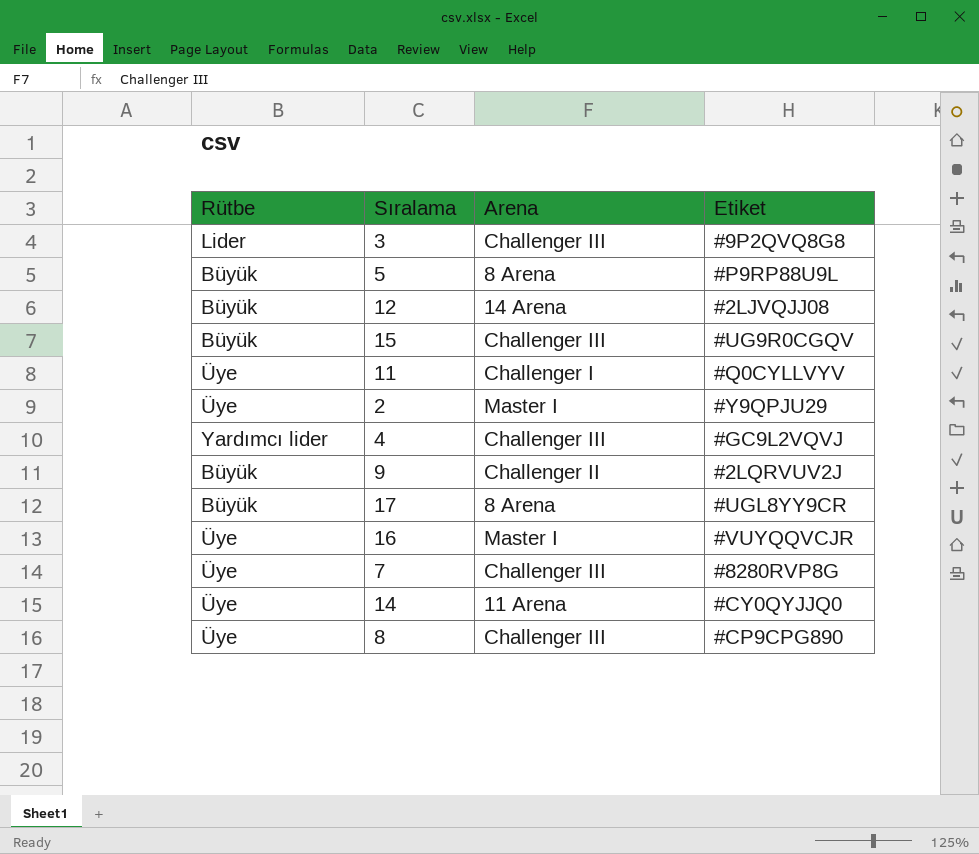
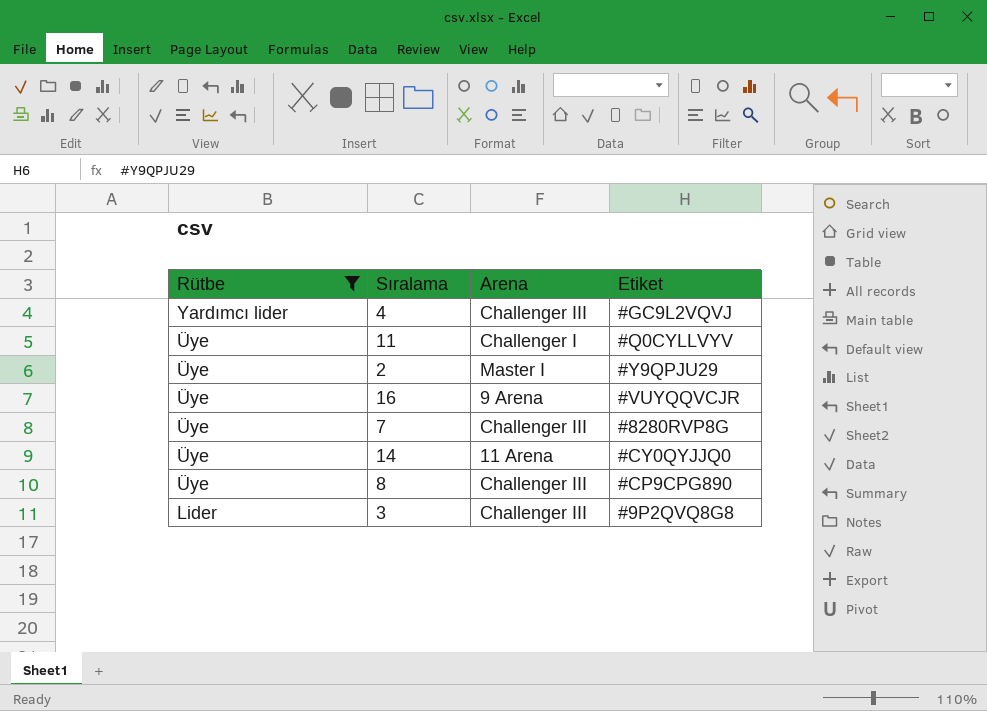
filter: none -> Rütbe != Büyük
row order: none -> Rütbe descending
16 | Arena: Master I -> 9 Arena

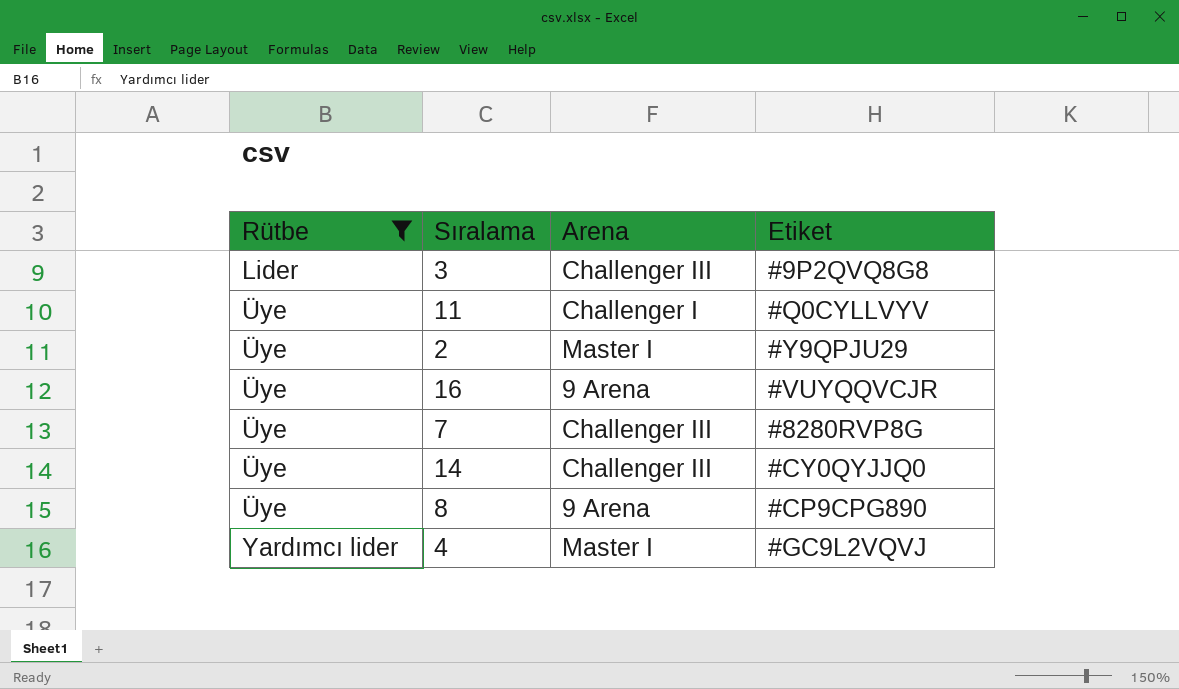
row order: Rütbe descending -> Rütbe ascending
14 | Arena: 11 Arena -> Challenger III
8 | Arena: Challenger III -> 9 Arena
4 | Arena: Challenger III -> Master I

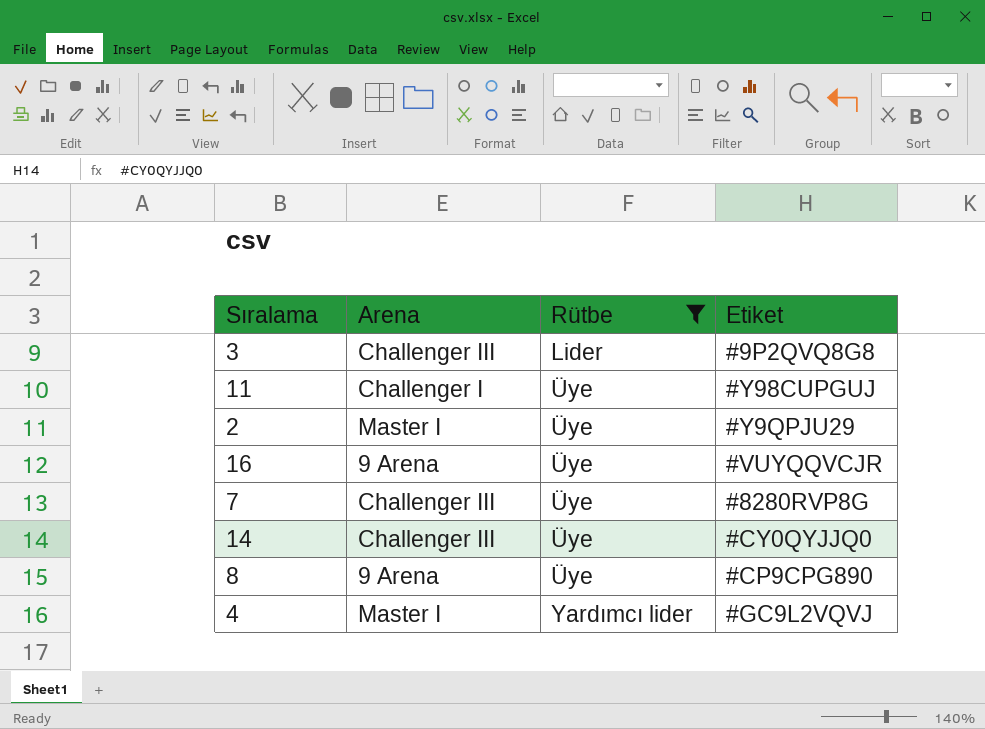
column Rütbe | position: 1 -> 3
11 | Etiket: #Q0CYLLVYV -> #Y98CUPGUJ

